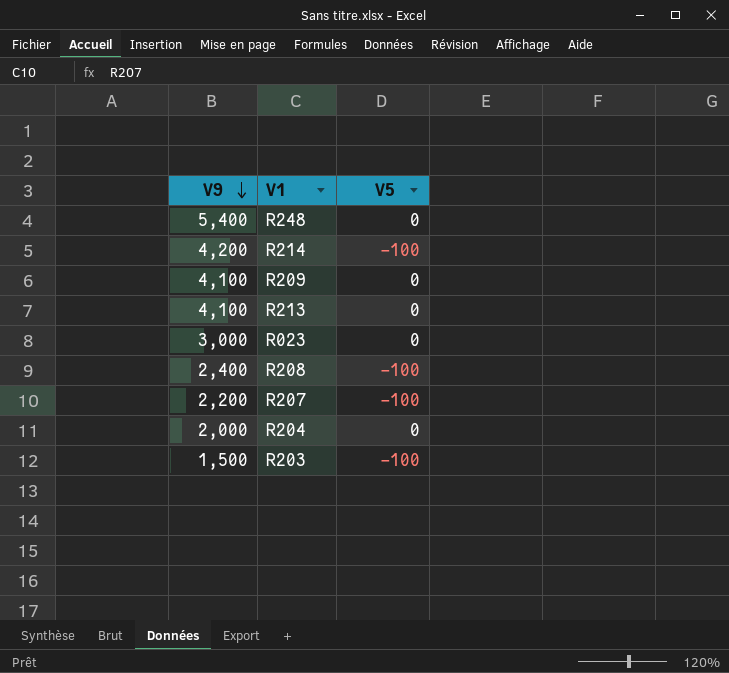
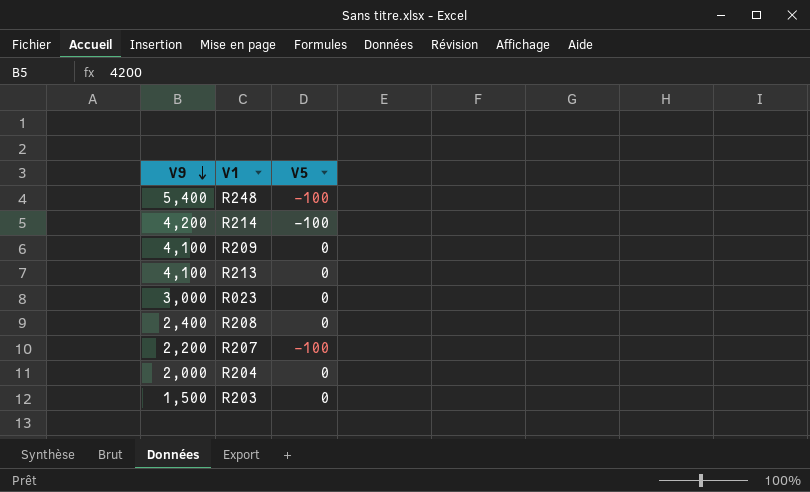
R248 | V5: 0 -> -100
R208 | V5: -100 -> 0
R203 | V5: -100 -> 0

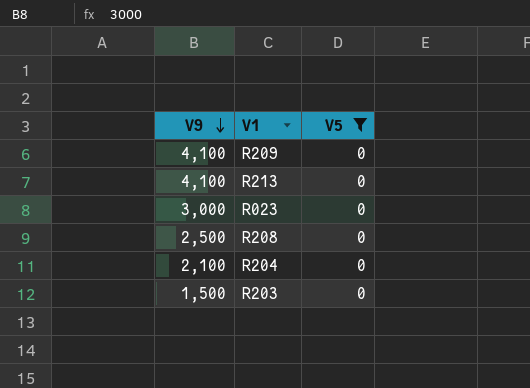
filter: none -> V5 = 0
R208 | V9: 2,400 -> 2,500
R204 | V9: 2,000 -> 2,100

